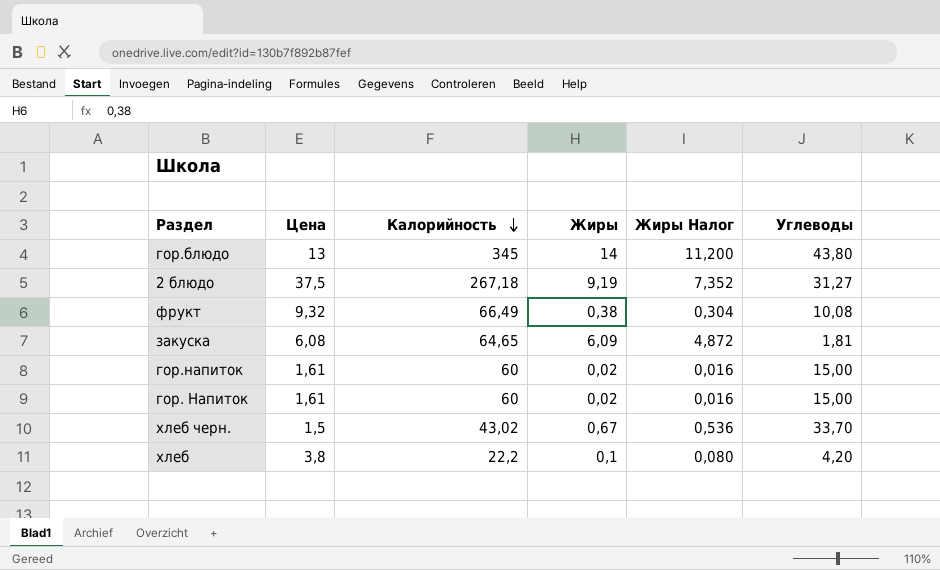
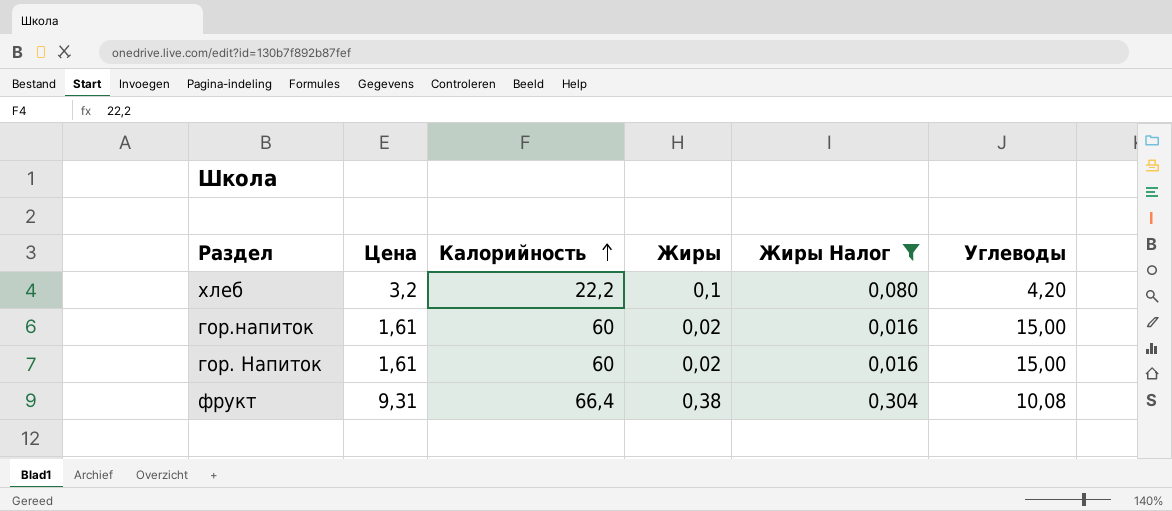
filter: none -> Жиры Налог <= 0,304
row order: Калорийность descending -> Калорийность ascending
хлеб | Цена: 3,8 -> 3,2
фрукт | Цена: 9,32 -> 9,31
фрукт | Калорийность: 66,49 -> 66,4

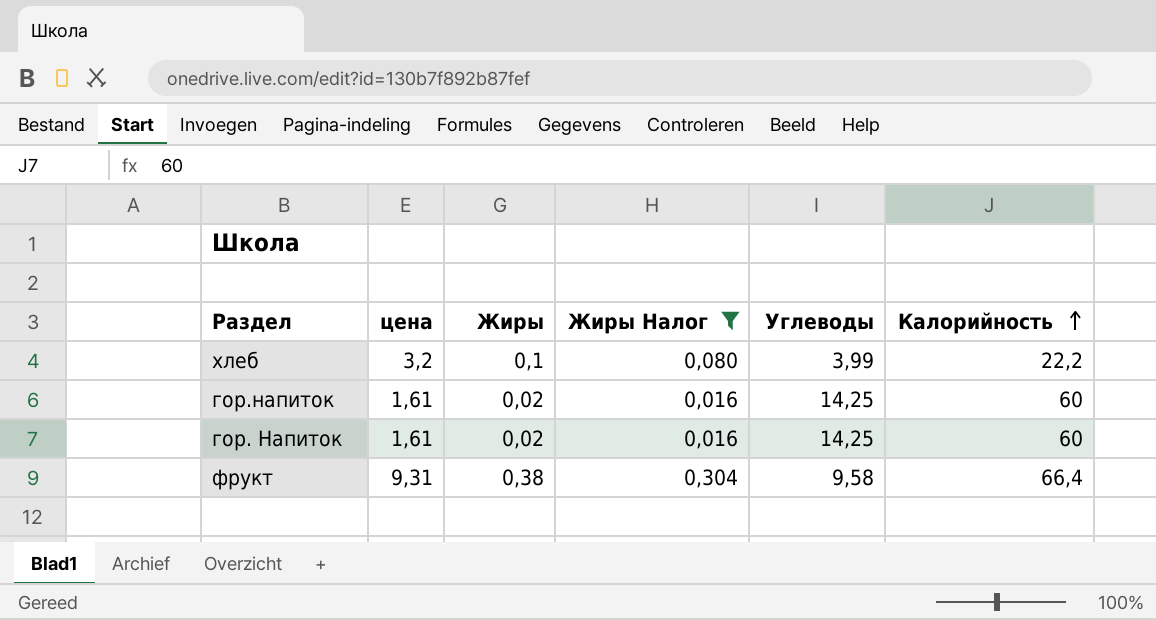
column name: Цена -> цена
column Калорийность | position: 3 -> 6
хлеб | Углеводы: 4,20 -> 3,99
гор.напиток | Углеводы: 15,00 -> 14,25
гор. Напиток | Углеводы: 15,00 -> 14,25
фрукт | Углеводы: 10,08 -> 9,58

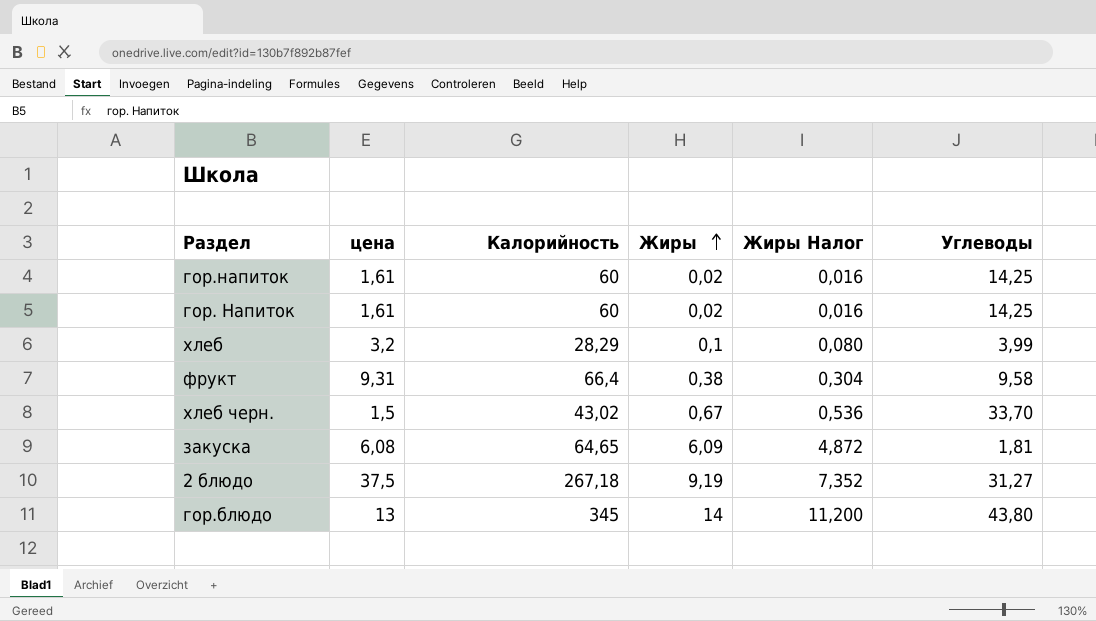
filter: Жиры Налог <= 0,304 -> none
row order: Калорийность ascending -> Жиры ascending
column Калорийность | position: 6 -> 3
хлеб | Калорийность: 22,2 -> 28,29

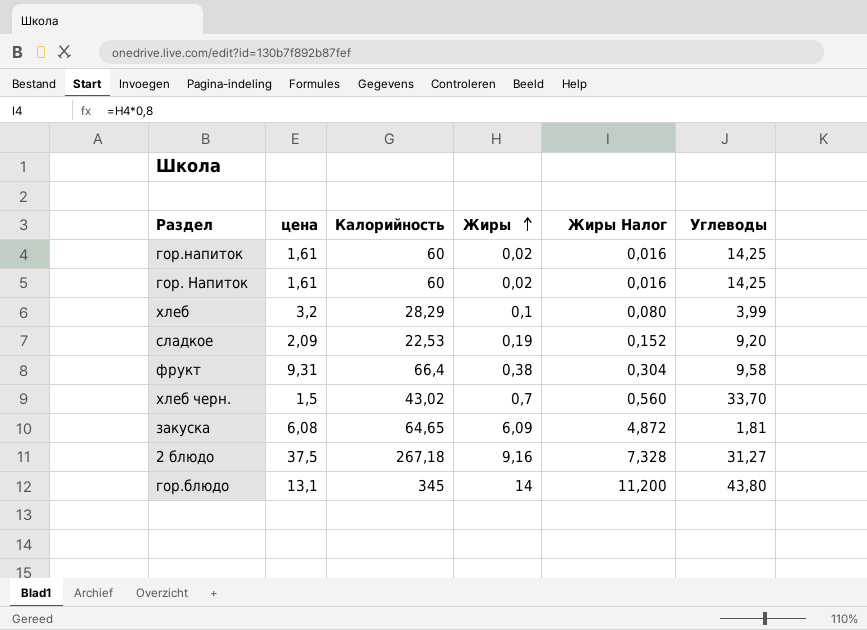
row сладкое: none -> 2,09 | 22,53 | 0,19 | 0,152 | 9,20
хлеб черн. | Жиры: 0,67 -> 0,7
хлеб черн. | Жиры Налог: 0,536 -> 0,560
2 блюдо | Жиры: 9,19 -> 9,16
2 блюдо | Жиры Налог: 7,352 -> 7,328
гор.блюдо | цена: 13 -> 13,1

